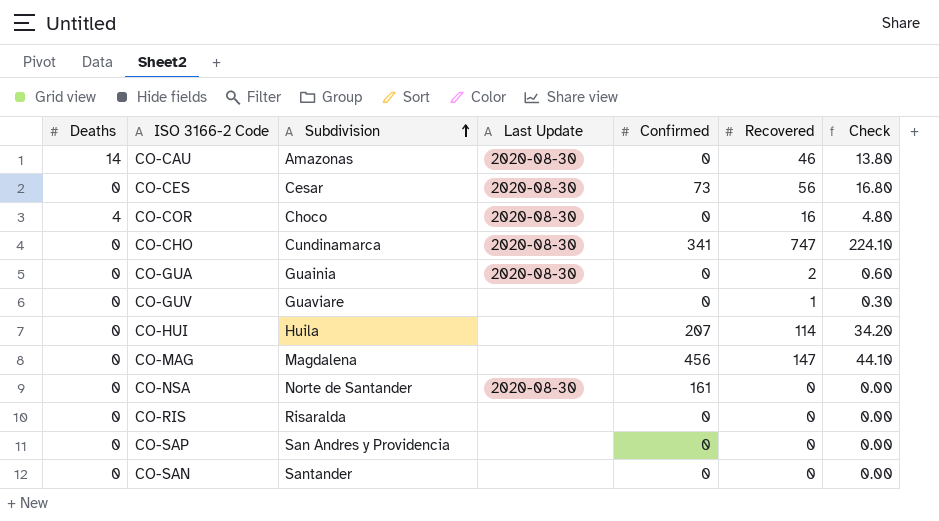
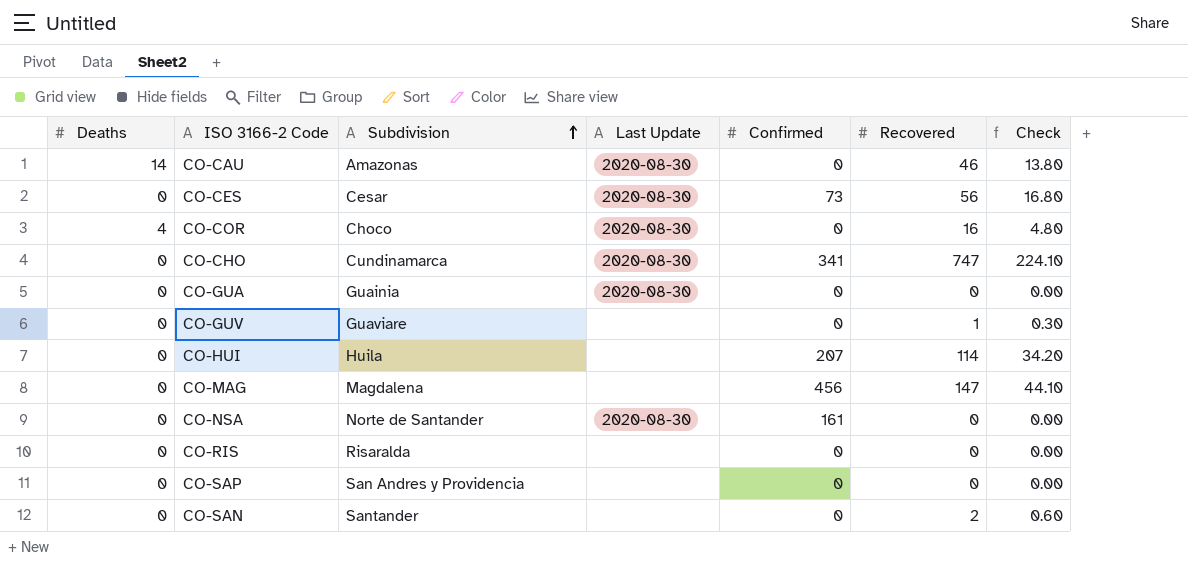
CO-GUA | Recovered: 2 -> 0
CO-GUA | Check: 0.60 -> 0.00
CO-SAN | Recovered: 0 -> 2
CO-SAN | Check: 0.00 -> 0.60

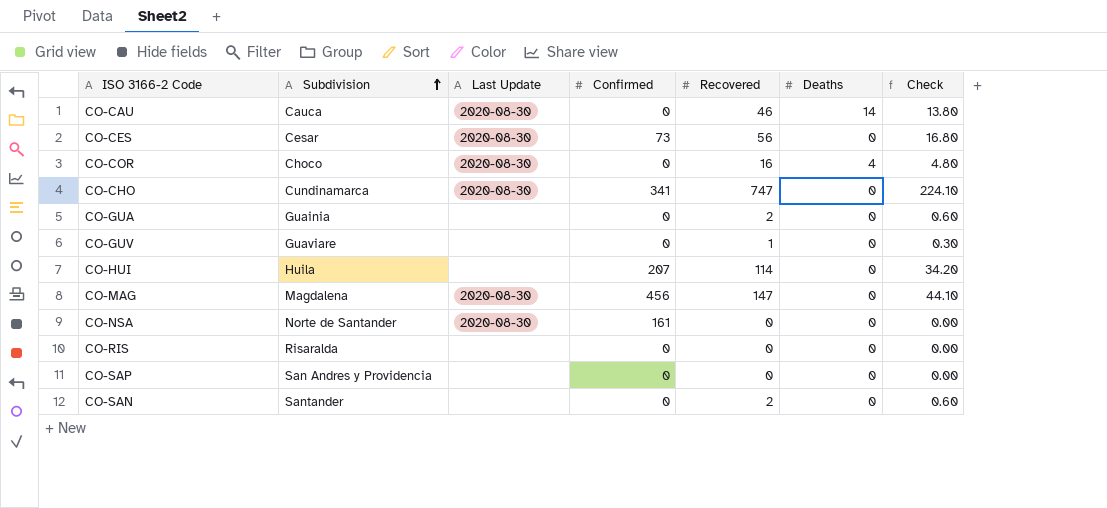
column Deaths | position: 1 -> 6
CO-CAU | Subdivision: Amazonas -> Cauca
CO-GUA | Last Update: 2020-08-30 -> none
CO-GUA | Recovered: 0 -> 2
CO-GUA | Check: 0.00 -> 0.60
CO-MAG | Last Update: none -> 2020-08-30

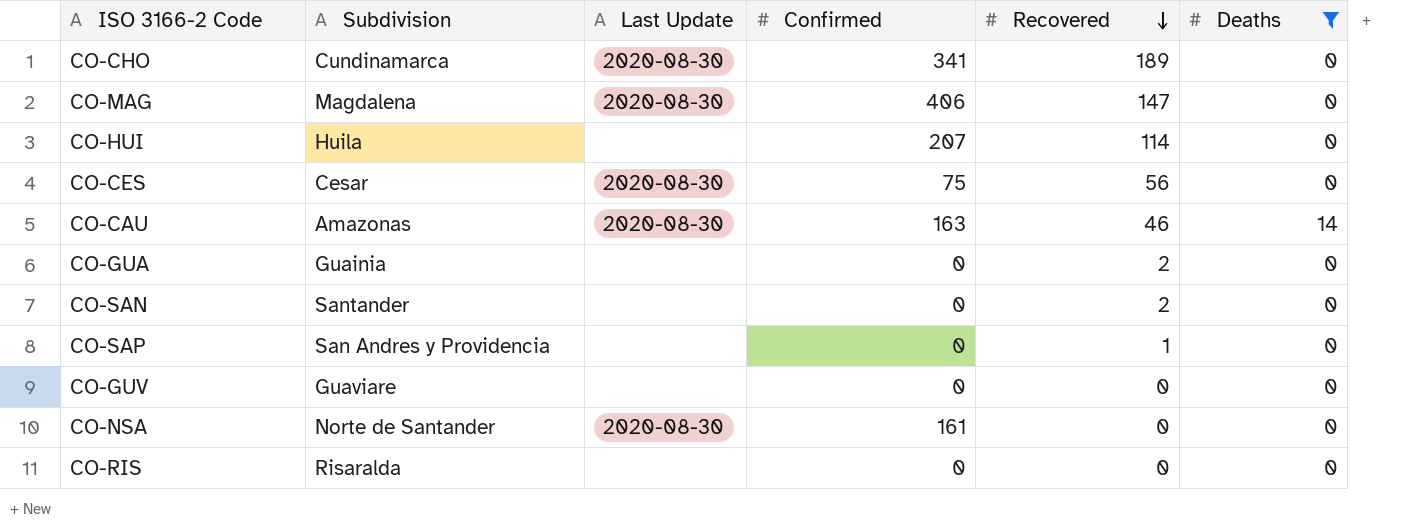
filter: none -> Deaths != 4
row order: Subdivision ascending -> Recovered descending
column Check | formula: [Recovered] * 0.3 -> none
CO-CHO | Recovered: 747 -> 189
CO-MAG | Confirmed: 456 -> 406
CO-CES | Confirmed: 73 -> 75
CO-CAU | Subdivision: Cauca -> Amazonas
CO-CAU | Confirmed: 0 -> 163
CO-SAP | Recovered: 0 -> 1
CO-GUV | Recovered: 1 -> 0

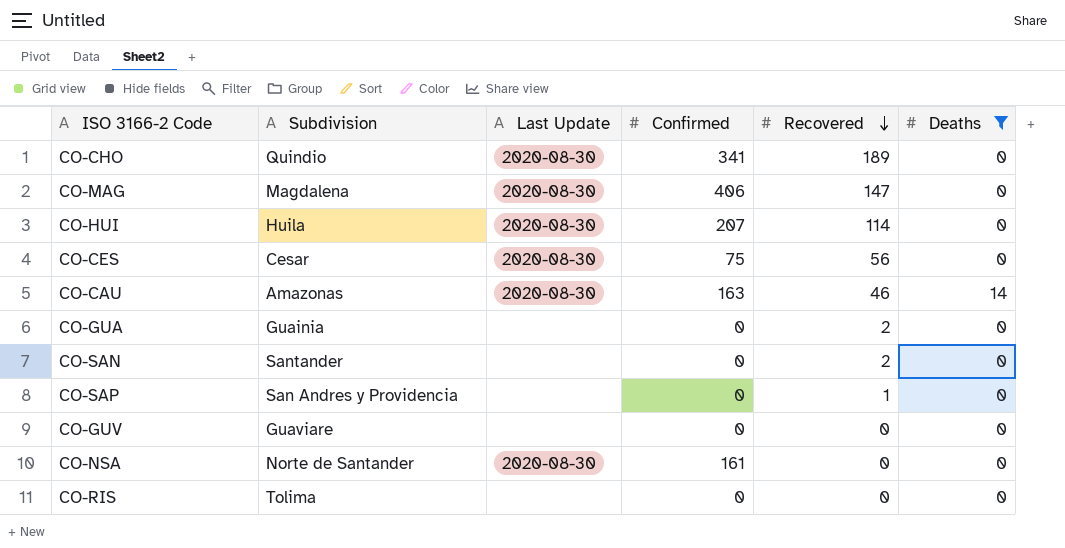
CO-CHO | Subdivision: Cundinamarca -> Quindio
CO-HUI | Last Update: none -> 2020-08-30
CO-RIS | Subdivision: Risaralda -> Tolima

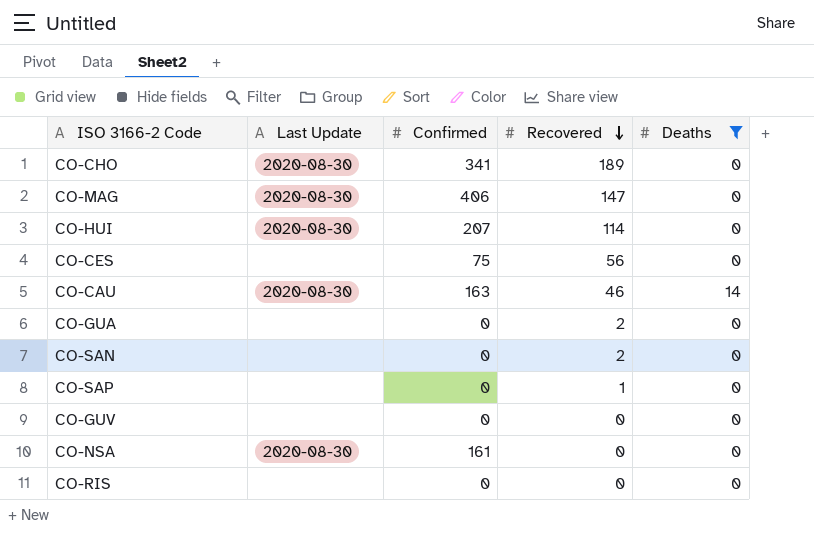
column Subdivision | position: 2 -> none
CO-CES | Last Update: 2020-08-30 -> none

